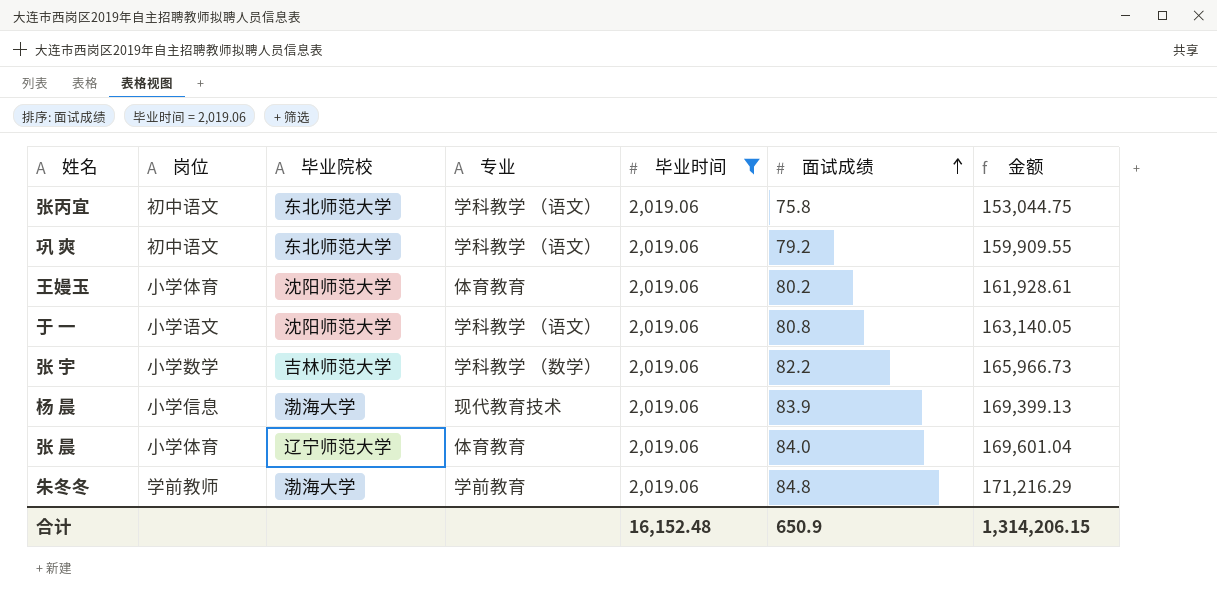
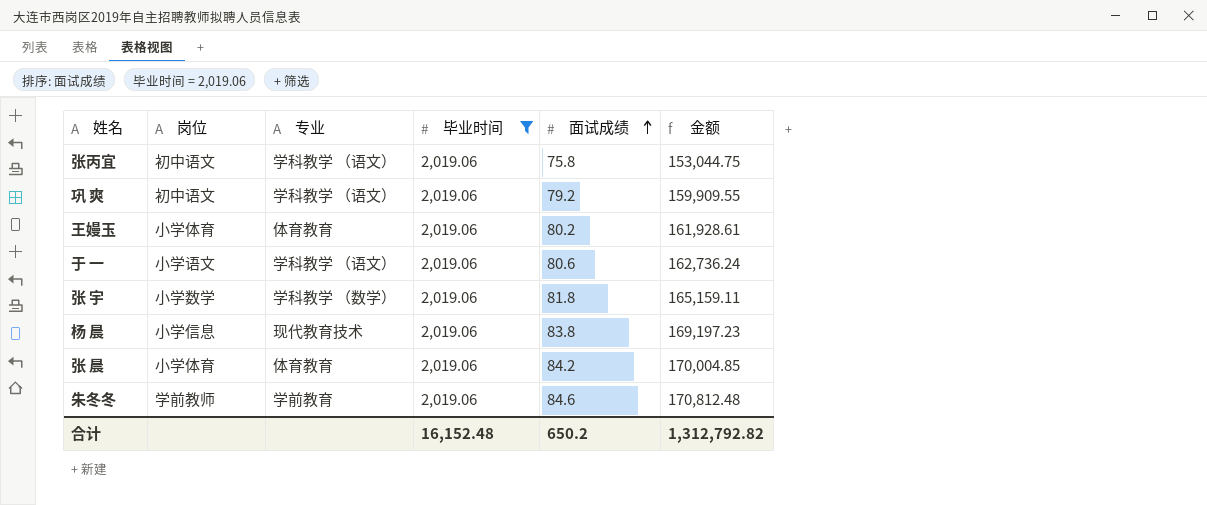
column 毕业院校 | position: 3 -> none
于 一 | 面试成绩: 80.8 -> 80.6
于 一 | 金额: 163,140.05 -> 162,736.24
张 宇 | 面试成绩: 82.2 -> 81.8
张 宇 | 金额: 165,966.73 -> 165,159.11
杨 晨 | 面试成绩: 83.9 -> 83.8
杨 晨 | 金额: 169,399.13 -> 169,197.23
张 晨 | 面试成绩: 84.0 -> 84.2
张 晨 | 金额: 169,601.04 -> 170,004.85
朱冬冬 | 面试成绩: 84.8 -> 84.6
朱冬冬 | 金额: 171,216.29 -> 170,812.48
合计 | 面试成绩: 650.9 -> 650.2
合计 | 金额: 1,314,206.15 -> 1,312,792.82

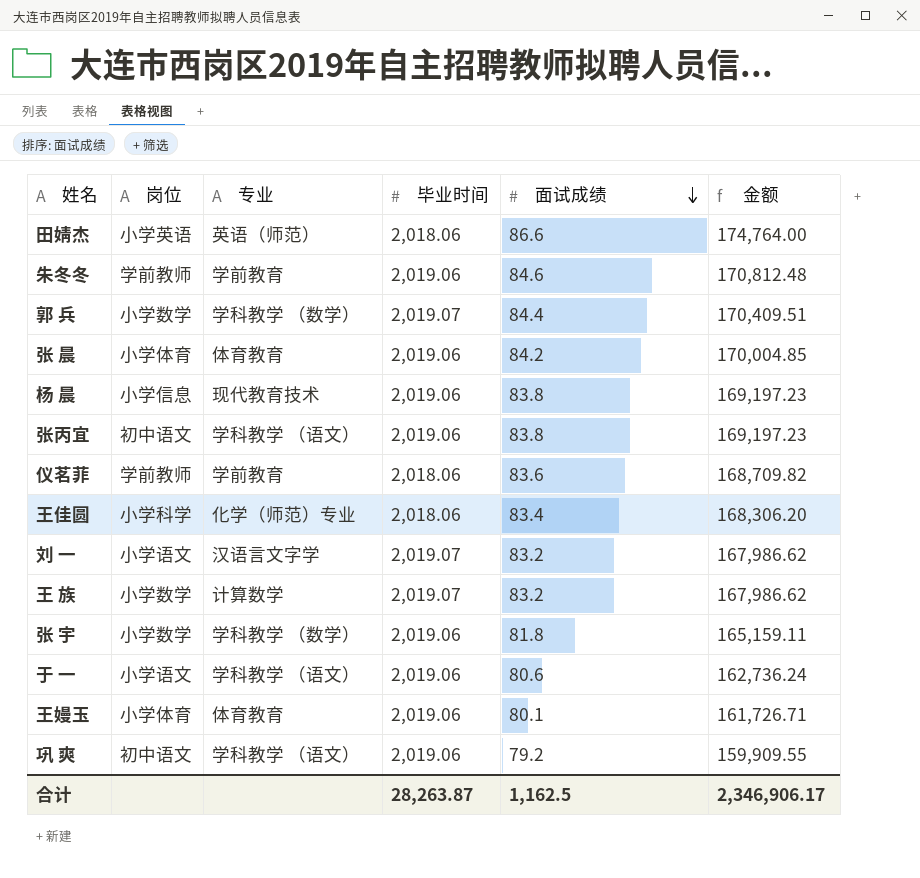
filter: 毕业时间 = 2,019.06 -> none
row order: 面试成绩 ascending -> 面试成绩 descending
张丙宜 | 面试成绩: 75.8 -> 83.8
张丙宜 | 金额: 153,044.75 -> 169,197.23
王嫚玉 | 面试成绩: 80.2 -> 80.1
王嫚玉 | 金额: 161,928.61 -> 161,726.71
合计 | 毕业时间: 16,152.48 -> 28,263.87
合计 | 面试成绩: 650.2 -> 1,162.5
合计 | 金额: 1,312,792.82 -> 2,346,906.17

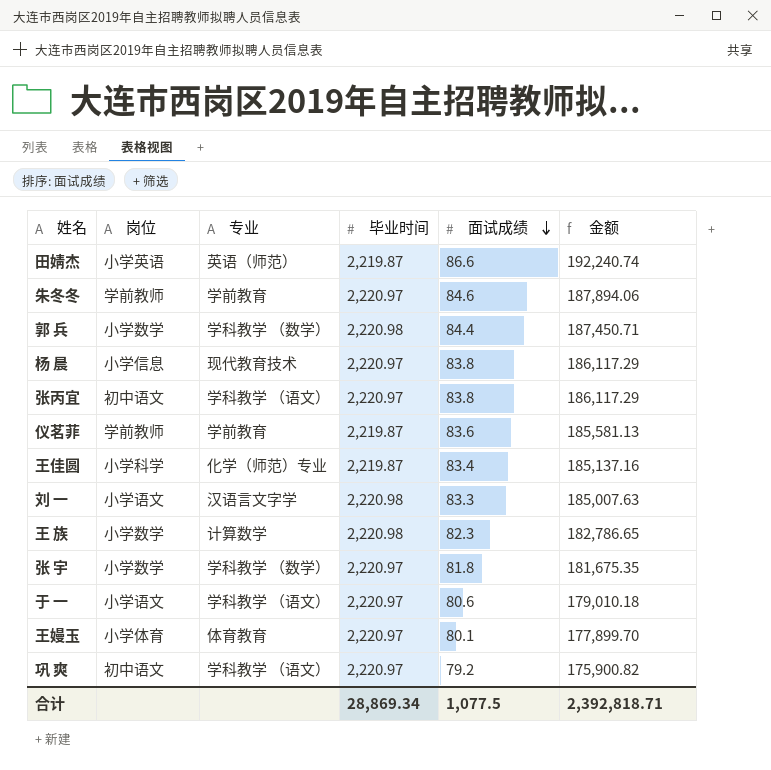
row 张 晨: 小学体育 | 体育教育 | 2,019.06 | 84.2 | 170,004.85 -> none
田婧杰 | 毕业时间: 2,018.06 -> 2,219.87
田婧杰 | 金额: 174,764.00 -> 192,240.74
朱冬冬 | 毕业时间: 2,019.06 -> 2,220.97
朱冬冬 | 金额: 170,812.48 -> 187,894.06
郭 兵 | 毕业时间: 2,019.07 -> 2,220.98
郭 兵 | 金额: 170,409.51 -> 187,450.71
杨 晨 | 毕业时间: 2,019.06 -> 2,220.97
杨 晨 | 金额: 169,197.23 -> 186,117.29
张丙宜 | 毕业时间: 2,019.06 -> 2,220.97
张丙宜 | 金额: 169,197.23 -> 186,117.29
仪茗菲 | 毕业时间: 2,018.06 -> 2,219.87
仪茗菲 | 金额: 168,709.82 -> 185,581.13
王佳圆 | 毕业时间: 2,018.06 -> 2,219.87
王佳圆 | 金额: 168,306.20 -> 185,137.16
刘 一 | 毕业时间: 2,019.07 -> 2,220.98
刘 一 | 面试成绩: 83.2 -> 83.3
刘 一 | 金额: 167,986.62 -> 185,007.63
王 族 | 毕业时间: 2,019.07 -> 2,220.98
王 族 | 面试成绩: 83.2 -> 82.3
王 族 | 金额: 167,986.62 -> 182,786.65
张 宇 | 毕业时间: 2,019.06 -> 2,220.97
张 宇 | 金额: 165,159.11 -> 181,675.35
于 一 | 毕业时间: 2,019.06 -> 2,220.97
于 一 | 金额: 162,736.24 -> 179,010.18
王嫚玉 | 毕业时间: 2,019.06 -> 2,220.97
王嫚玉 | 金额: 161,726.71 -> 177,899.70
巩 爽 | 毕业时间: 2,019.06 -> 2,220.97
巩 爽 | 金额: 159,909.55 -> 175,900.82
合计 | 毕业时间: 28,263.87 -> 28,869.34
合计 | 面试成绩: 1,162.5 -> 1,077.5
合计 | 金额: 2,346,906.17 -> 2,392,818.71

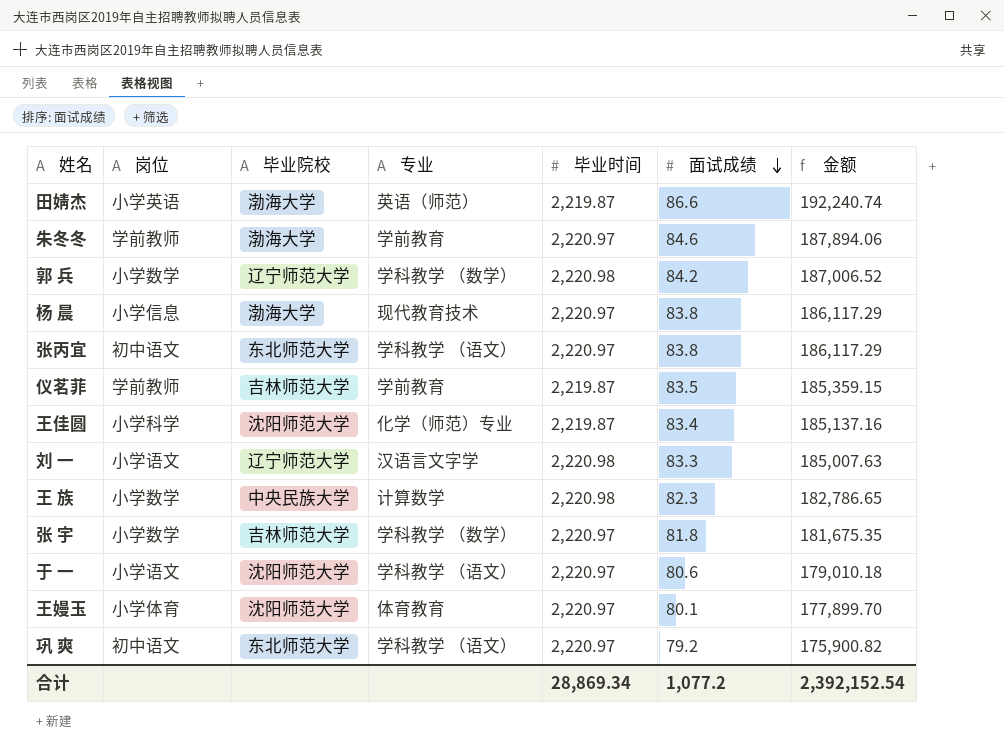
column 毕业院校 | position: none -> 3
郭 兵 | 面试成绩: 84.4 -> 84.2
郭 兵 | 金额: 187,450.71 -> 187,006.52
仪茗菲 | 面试成绩: 83.6 -> 83.5
仪茗菲 | 金额: 185,581.13 -> 185,359.15
合计 | 面试成绩: 1,077.5 -> 1,077.2
合计 | 金额: 2,392,818.71 -> 2,392,152.54

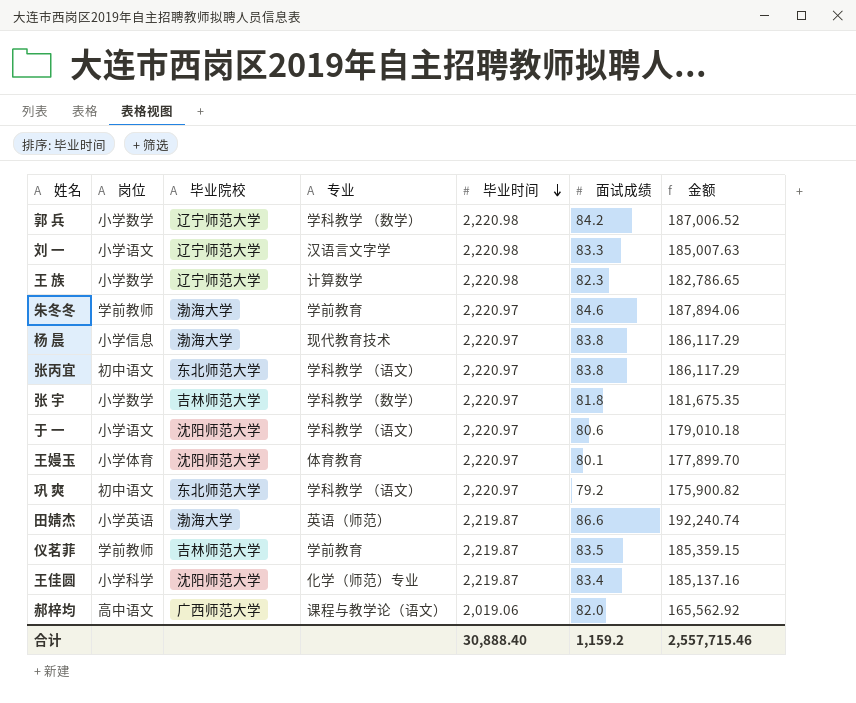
row order: 面试成绩 descending -> 毕业时间 descending
王 族 | 毕业院校: 中央民族大学 -> 辽宁师范大学
row 郝梓均: none -> 高中语文 | 广西师范大学 | 课程与教学论（语文） | 2,019.06 | 82.0 | 165,562.92
合计 | 毕业时间: 28,869.34 -> 30,888.40
合计 | 面试成绩: 1,077.2 -> 1,159.2
合计 | 金额: 2,392,152.54 -> 2,557,715.46

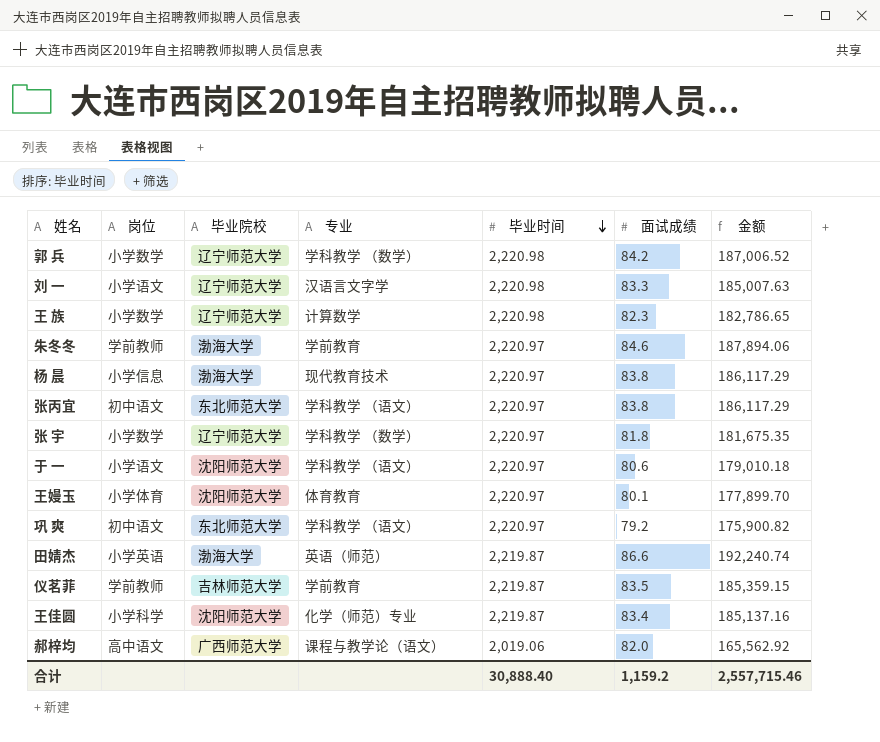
张 宇 | 毕业院校: 吉林师范大学 -> 辽宁师范大学

